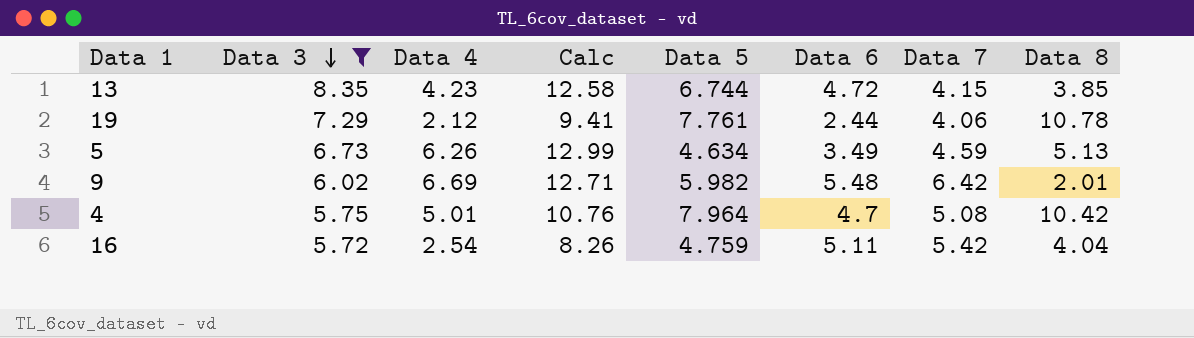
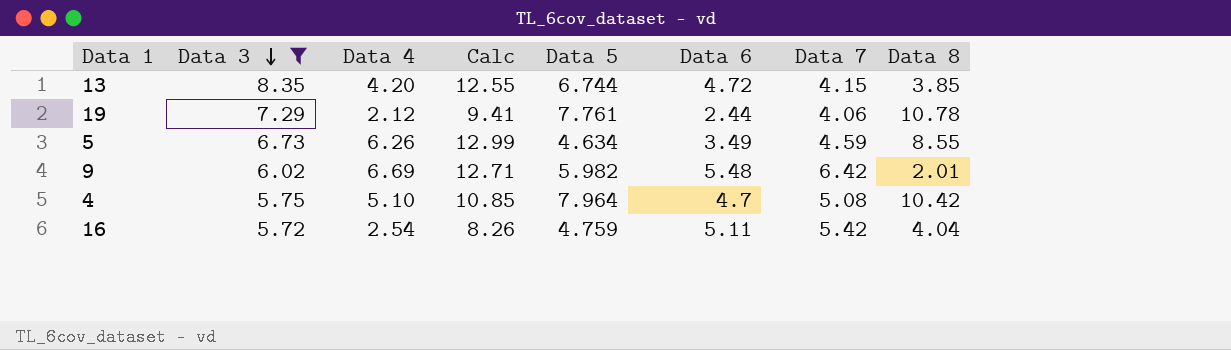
13 | Data 4: 4.23 -> 4.20
13 | Calc: 12.58 -> 12.55
5 | Data 8: 5.13 -> 8.55
4 | Data 4: 5.01 -> 5.10
4 | Calc: 10.76 -> 10.85

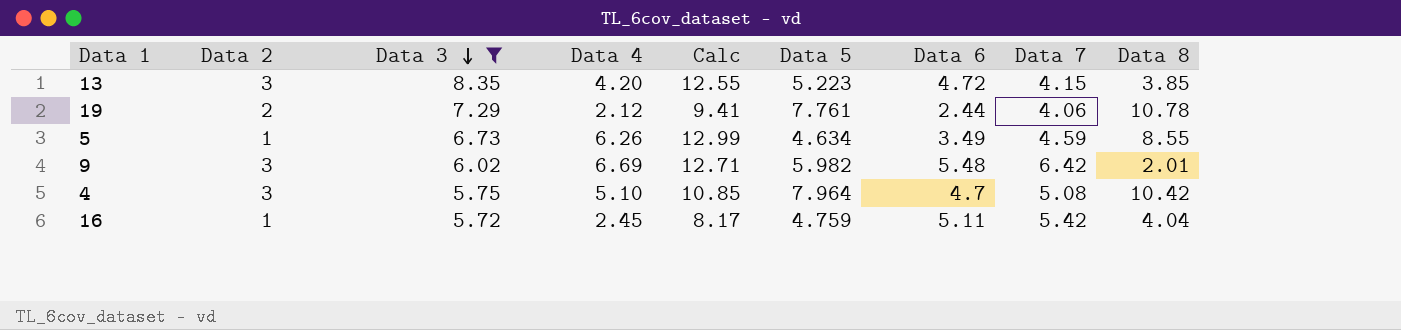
column Data 2 | position: none -> 2
13 | Data 5: 6.744 -> 5.223
16 | Data 4: 2.54 -> 2.45
16 | Calc: 8.26 -> 8.17

